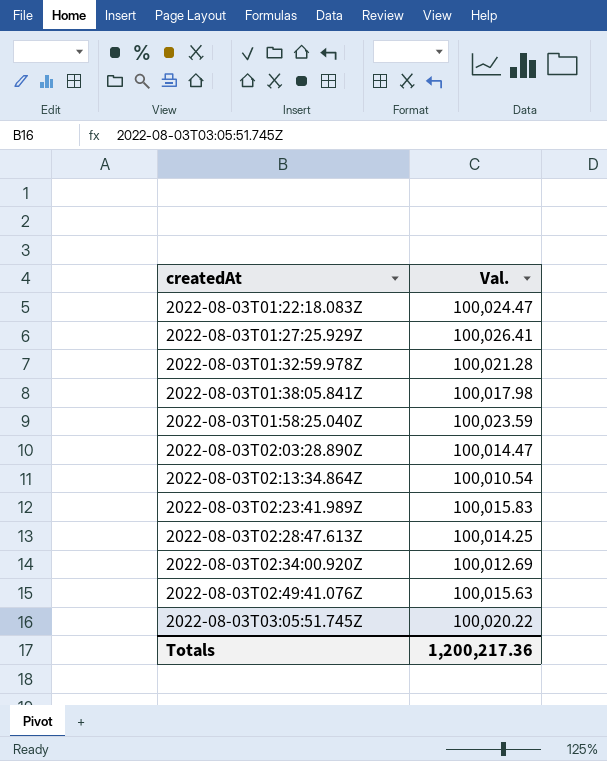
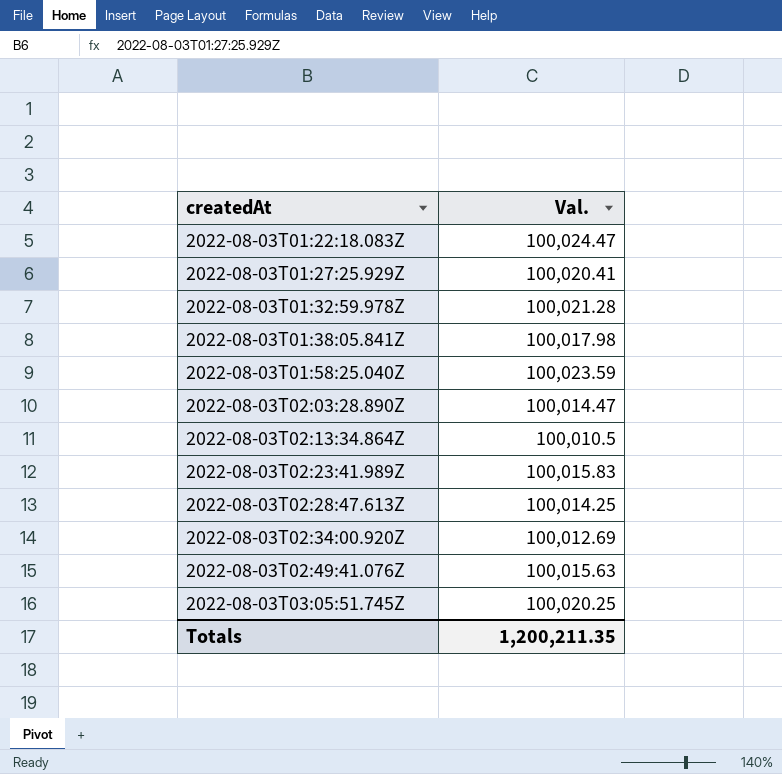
2022-08-03T01:27:25.929Z | Val.: 100,026.41 -> 100,020.41
2022-08-03T02:13:34.864Z | Val.: 100,010.54 -> 100,010.5
2022-08-03T03:05:51.745Z | Val.: 100,020.22 -> 100,020.25
Totals | Val.: 1,200,217.36 -> 1,200,211.35

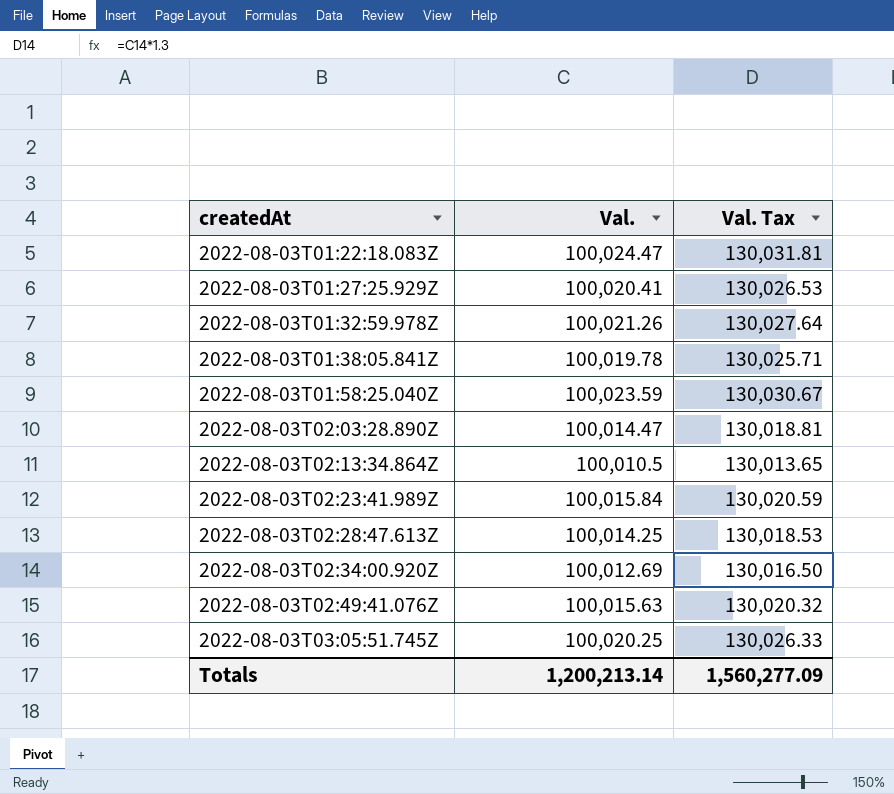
column Val. Tax | formula: none -> [Val.] * 1.3
2022-08-03T01:32:59.978Z | Val.: 100,021.28 -> 100,021.26
2022-08-03T01:38:05.841Z | Val.: 100,017.98 -> 100,019.78
2022-08-03T02:23:41.989Z | Val.: 100,015.83 -> 100,015.84
Totals | Val.: 1,200,211.35 -> 1,200,213.14

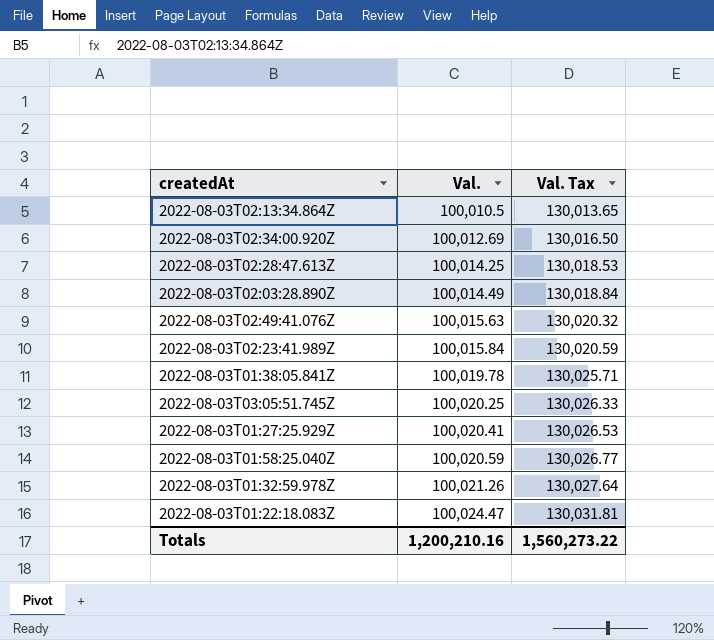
row order: createdAt ascending -> Val. ascending
2022-08-03T02:03:28.890Z | Val.: 100,014.47 -> 100,014.49
2022-08-03T02:03:28.890Z | Val. Tax: 130,018.81 -> 130,018.84
2022-08-03T01:58:25.040Z | Val.: 100,023.59 -> 100,020.59
2022-08-03T01:58:25.040Z | Val. Tax: 130,030.67 -> 130,026.77
Totals | Val.: 1,200,213.14 -> 1,200,210.16
Totals | Val. Tax: 1,560,277.09 -> 1,560,273.22

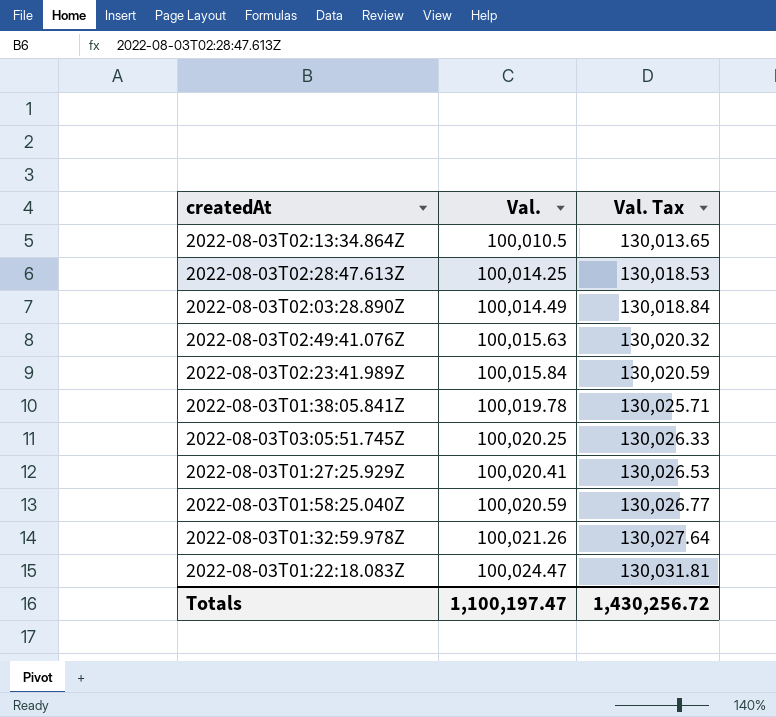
row 2022-08-03T02:34:00.920Z: 100,012.69 | 130,016.50 -> none
Totals | Val.: 1,200,210.16 -> 1,100,197.47
Totals | Val. Tax: 1,560,273.22 -> 1,430,256.72

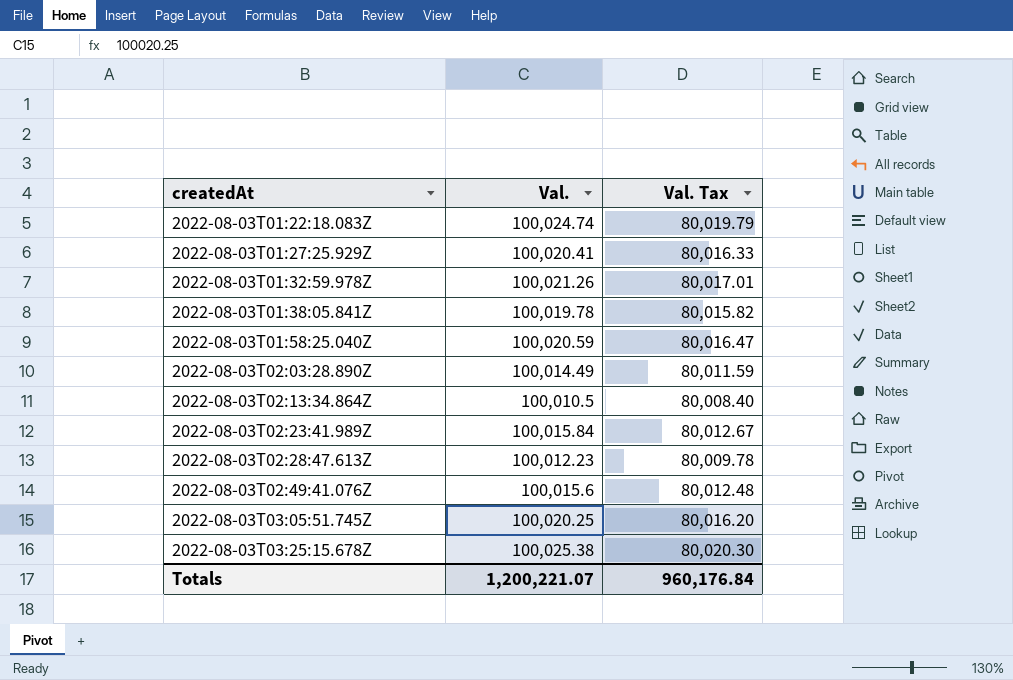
row order: Val. ascending -> createdAt ascending
column Val. Tax | formula: [Val.] * 1.3 -> [Val.] * 0.8
2022-08-03T01:22:18.083Z | Val.: 100,024.47 -> 100,024.74
2022-08-03T02:28:47.613Z | Val.: 100,014.25 -> 100,012.23
2022-08-03T02:49:41.076Z | Val.: 100,015.63 -> 100,015.6
row 2022-08-03T03:25:15.678Z: none -> 100,025.38 | 80,020.30
Totals | Val.: 1,100,197.47 -> 1,200,221.07
Totals | Val. Tax: 1,430,256.72 -> 960,176.84

